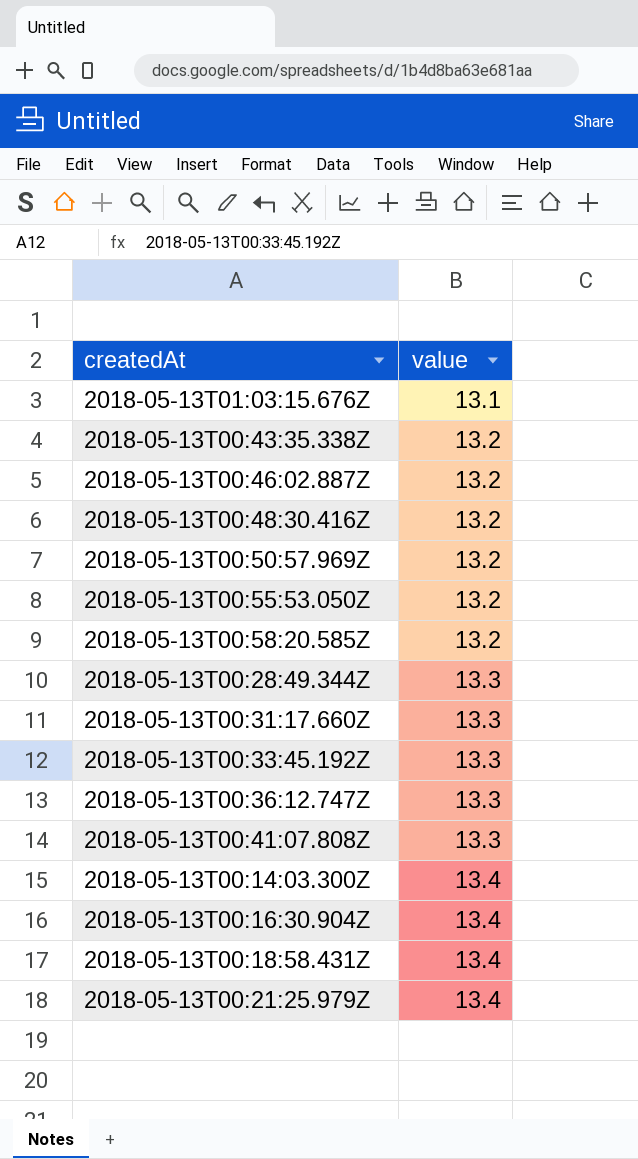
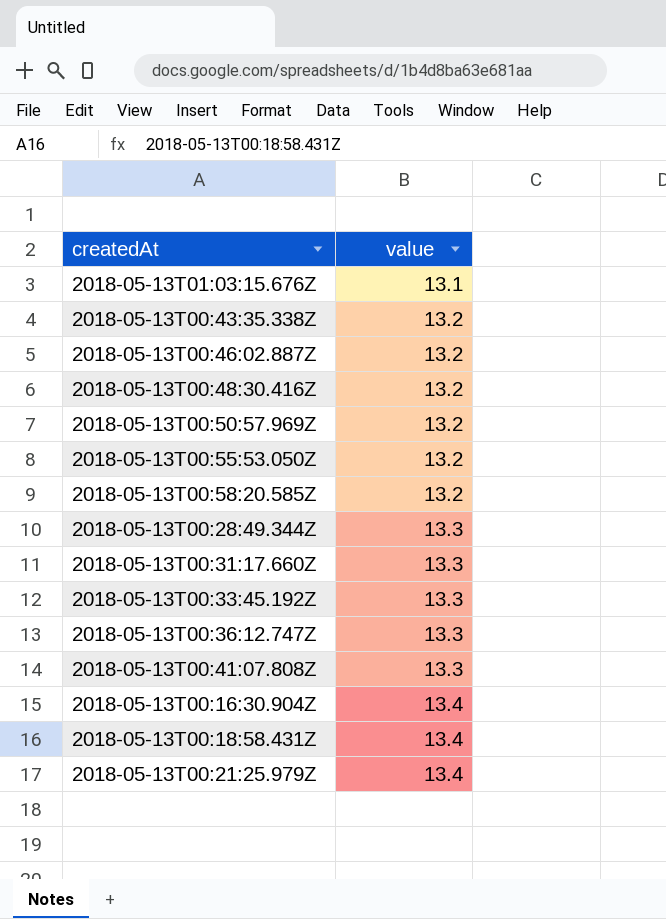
row 2018-05-13T00:14:03.300Z: 13.4 -> none

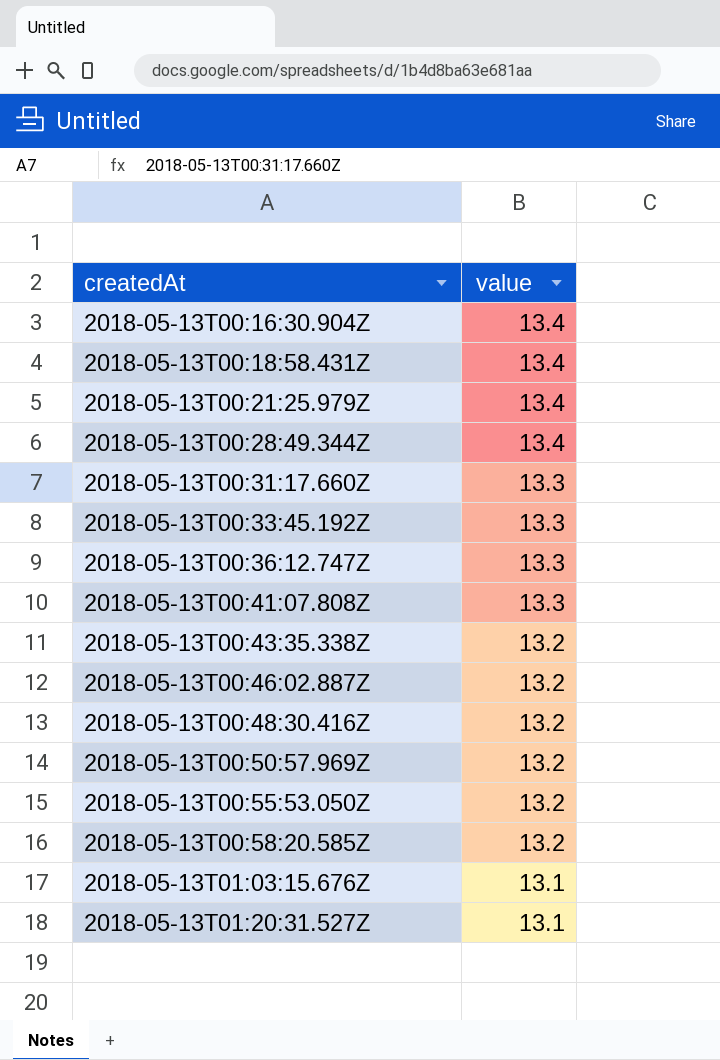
row order: value ascending -> createdAt ascending
2018-05-13T00:28:49.344Z | value: 13.3 -> 13.4
row 2018-05-13T01:20:31.527Z: none -> 13.1

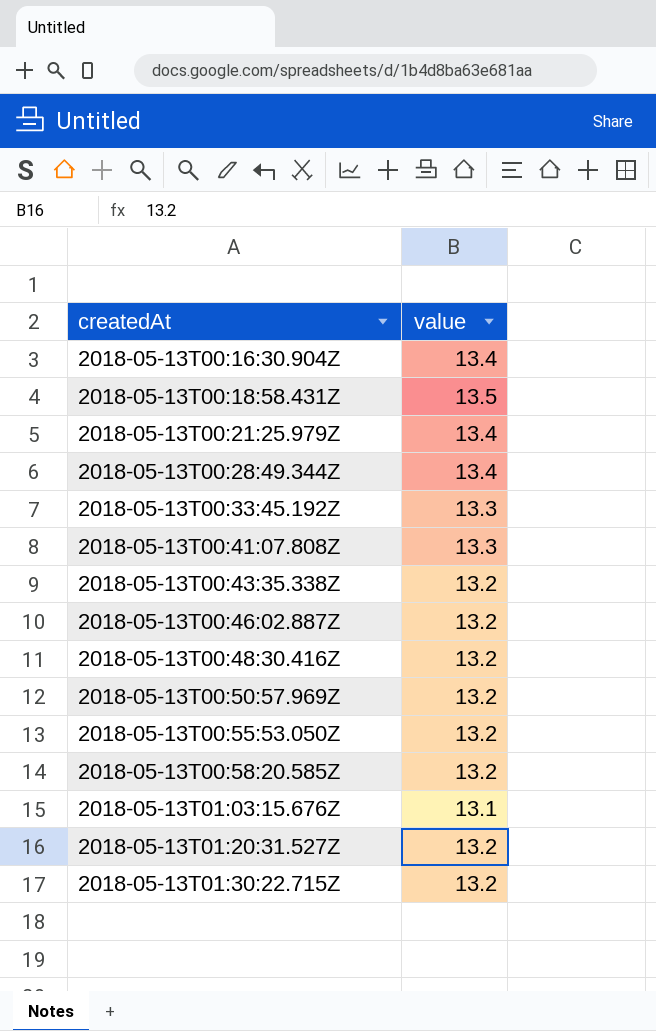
row 2018-05-13T00:31:17.660Z: 13.3 -> none
row 2018-05-13T00:36:12.747Z: 13.3 -> none
2018-05-13T00:18:58.431Z | value: 13.4 -> 13.5
2018-05-13T01:20:31.527Z | value: 13.1 -> 13.2
row 2018-05-13T01:30:22.715Z: none -> 13.2

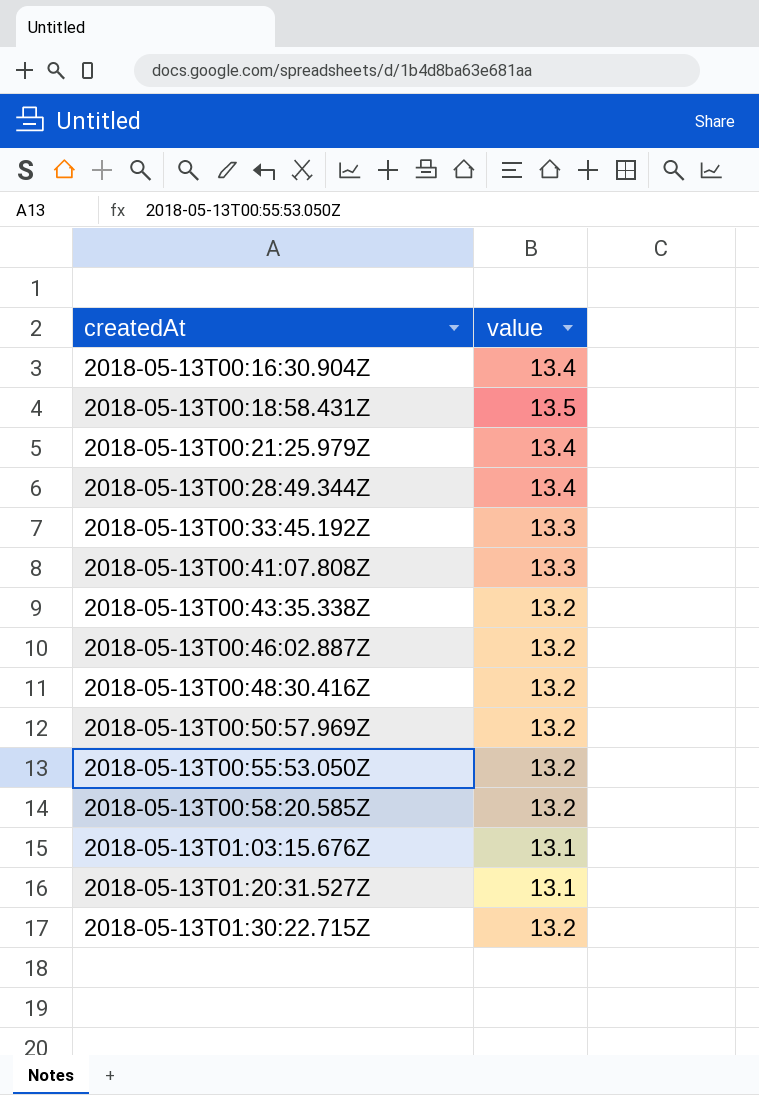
2018-05-13T01:20:31.527Z | value: 13.2 -> 13.1

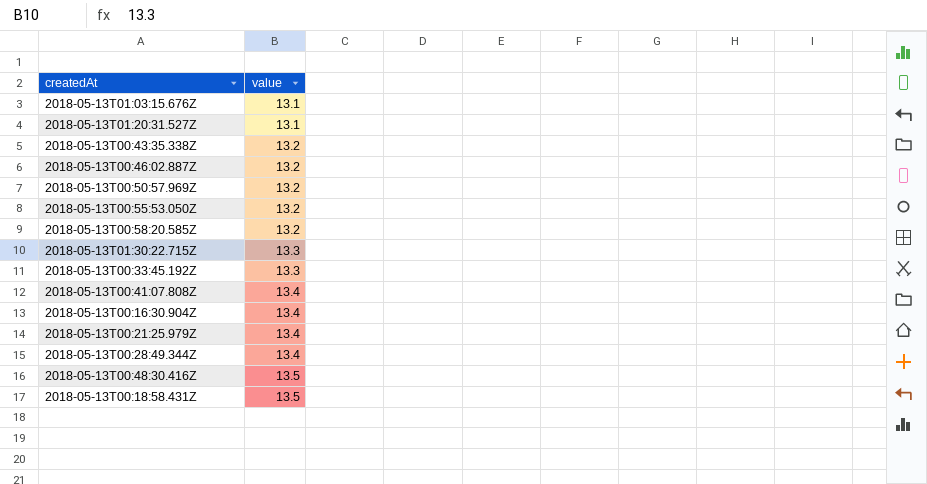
row order: createdAt ascending -> value ascending
2018-05-13T01:30:22.715Z | value: 13.2 -> 13.3
2018-05-13T00:41:07.808Z | value: 13.3 -> 13.4
2018-05-13T00:48:30.416Z | value: 13.2 -> 13.5

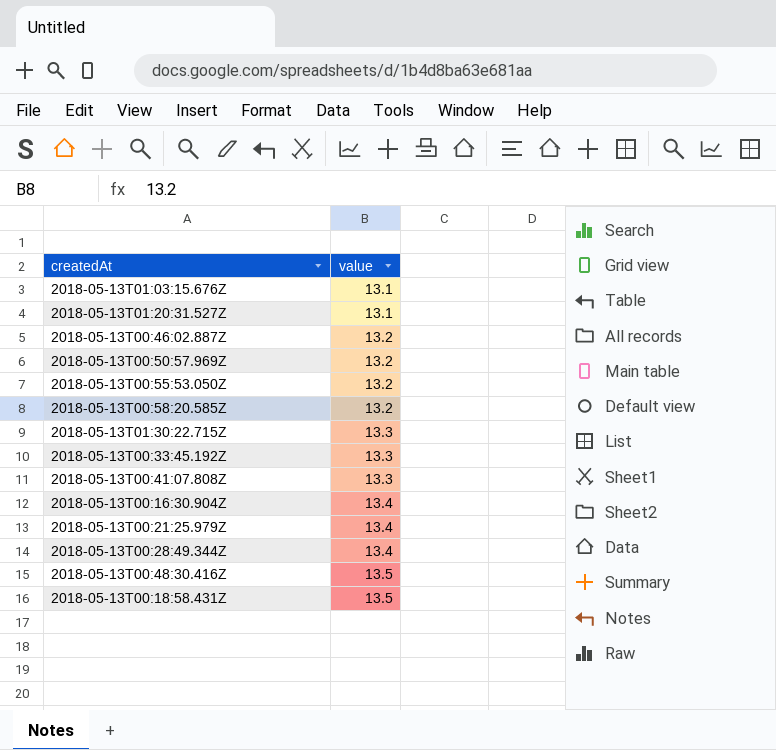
row 2018-05-13T00:43:35.338Z: 13.2 -> none
2018-05-13T00:41:07.808Z | value: 13.4 -> 13.3

